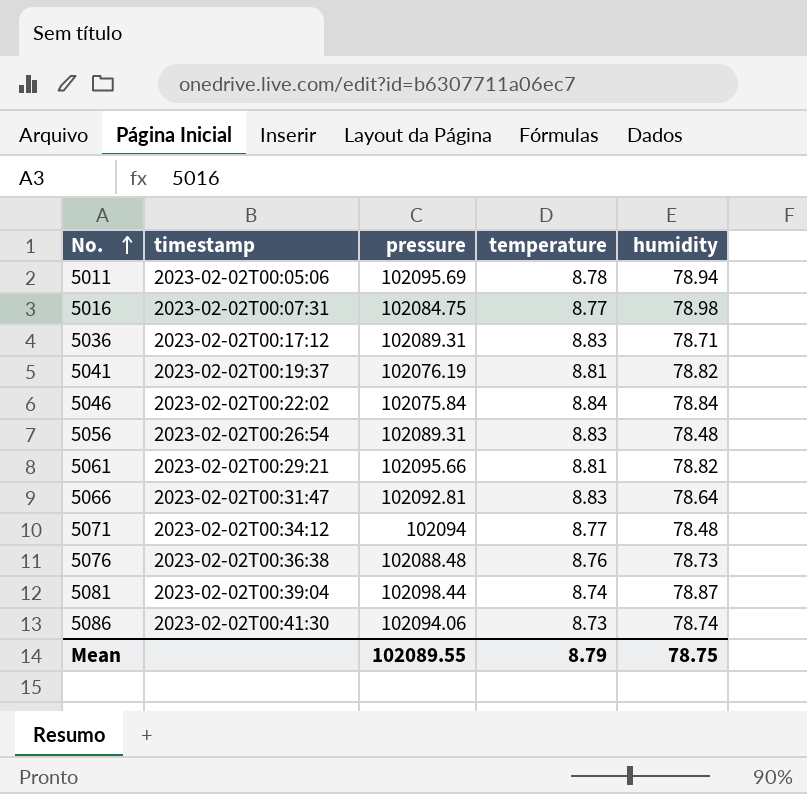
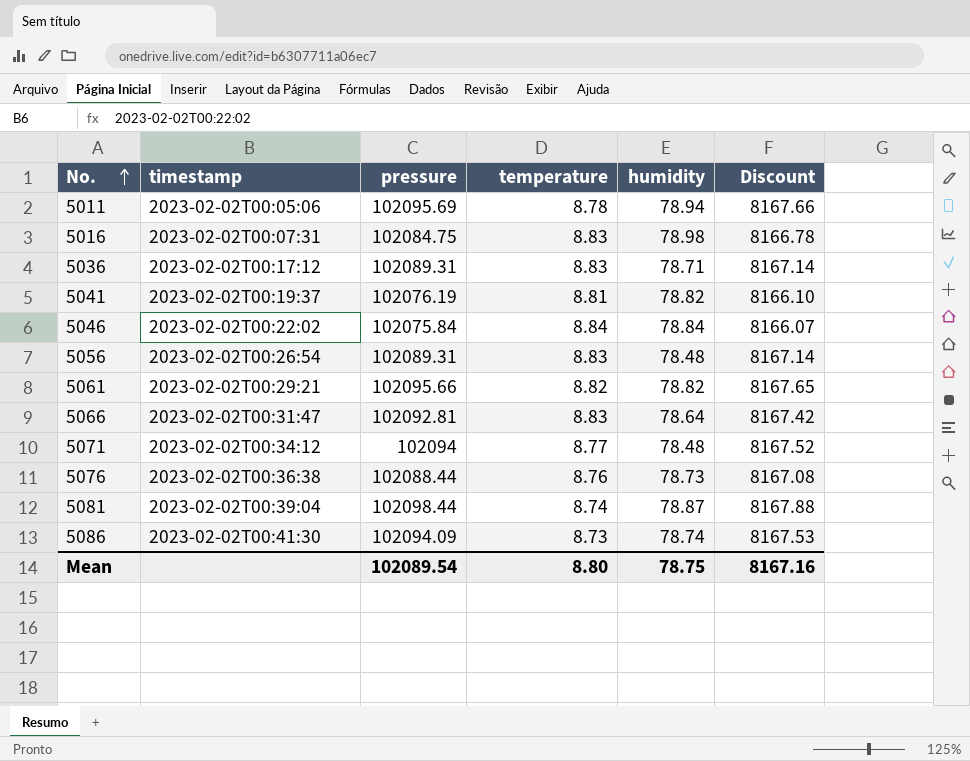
column Discount | formula: none -> [pressure] * 0.08
5016 | temperature: 8.77 -> 8.83
5061 | temperature: 8.81 -> 8.82
5076 | pressure: 102088.48 -> 102088.44
5086 | pressure: 102094.06 -> 102094.09
Mean | pressure: 102089.55 -> 102089.54
Mean | temperature: 8.79 -> 8.80

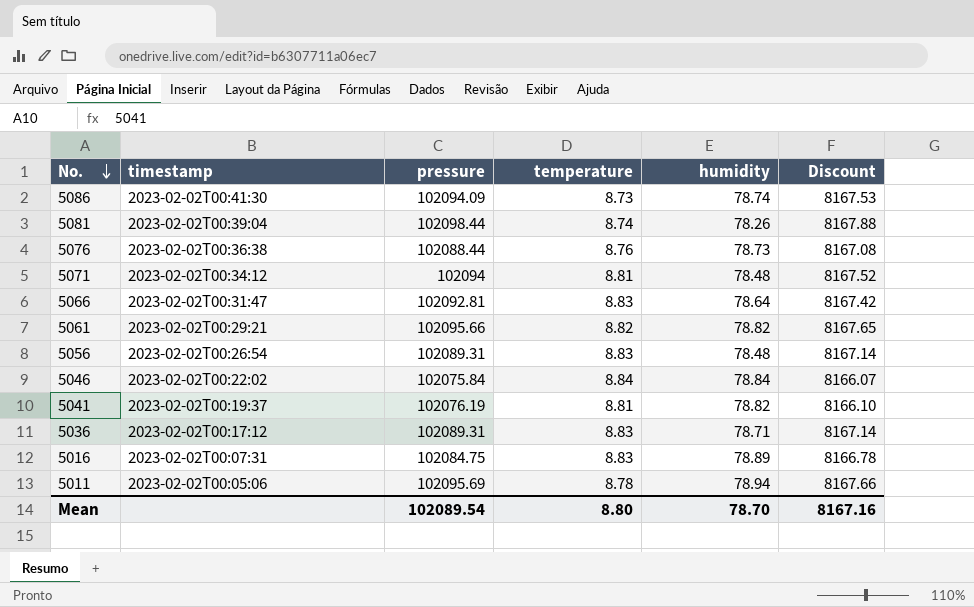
row order: No. ascending -> No. descending
5081 | humidity: 78.87 -> 78.26
5071 | temperature: 8.77 -> 8.81
5016 | humidity: 78.98 -> 78.89
Mean | humidity: 78.75 -> 78.70

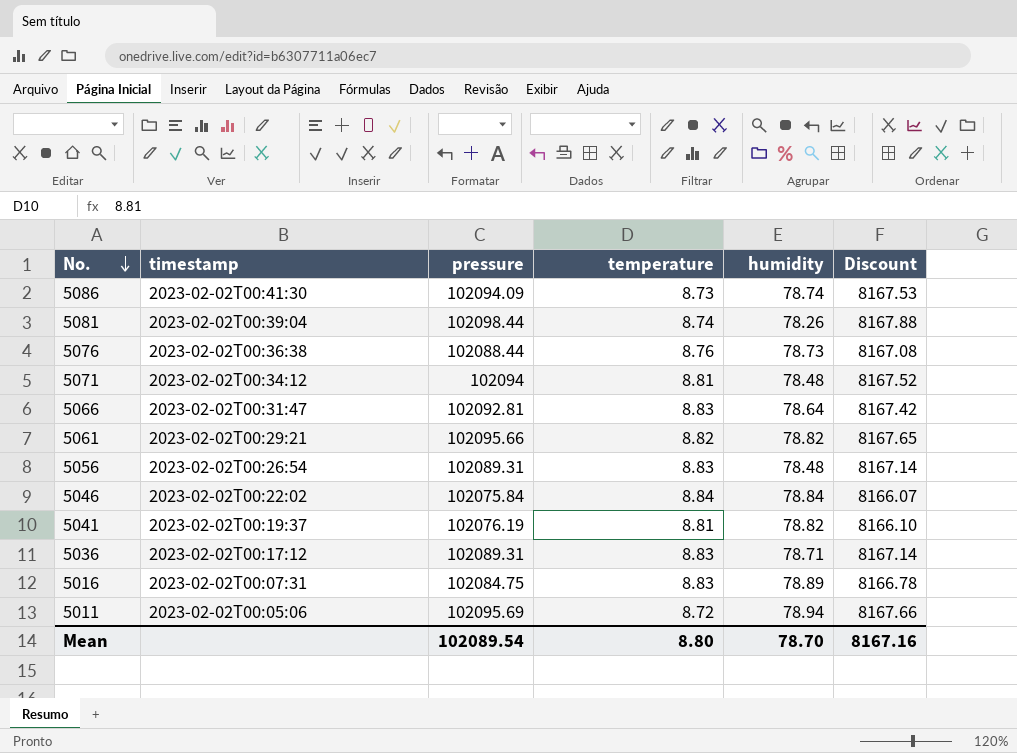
5011 | temperature: 8.78 -> 8.72

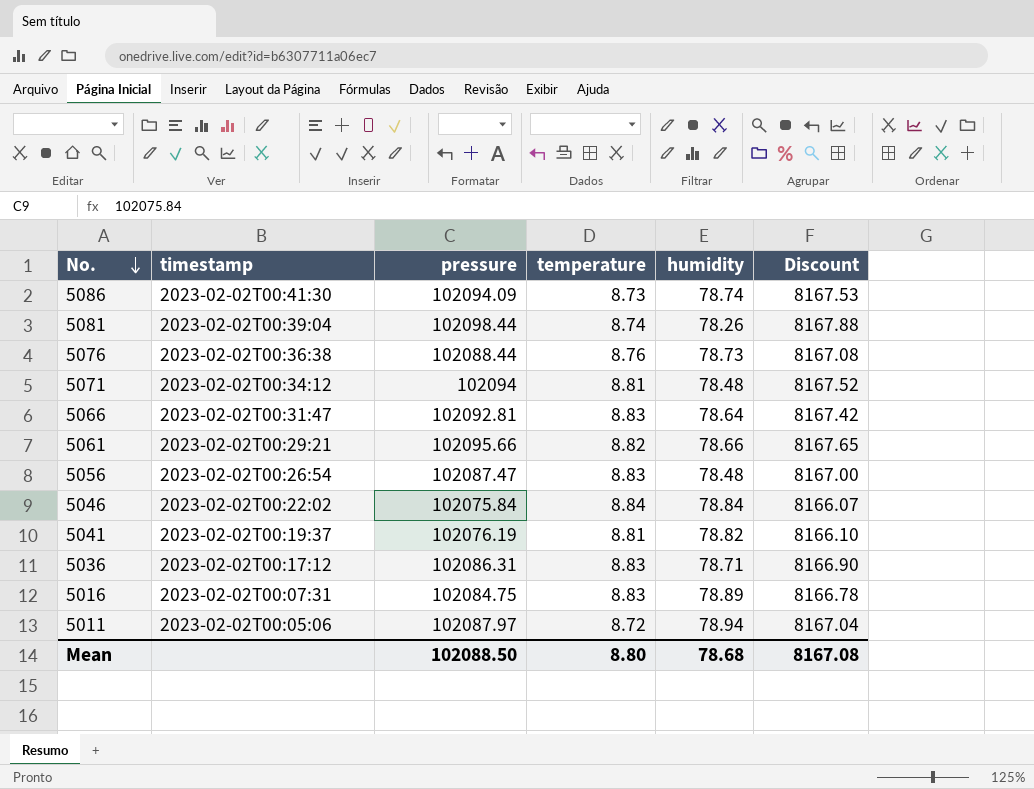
5061 | humidity: 78.82 -> 78.66
5056 | pressure: 102089.31 -> 102087.47
5056 | Discount: 8167.14 -> 8167.00
5036 | pressure: 102089.31 -> 102086.31
5036 | Discount: 8167.14 -> 8166.90
5011 | pressure: 102095.69 -> 102087.97
5011 | Discount: 8167.66 -> 8167.04
Mean | pressure: 102089.54 -> 102088.50
Mean | humidity: 78.70 -> 78.68
Mean | Discount: 8167.16 -> 8167.08

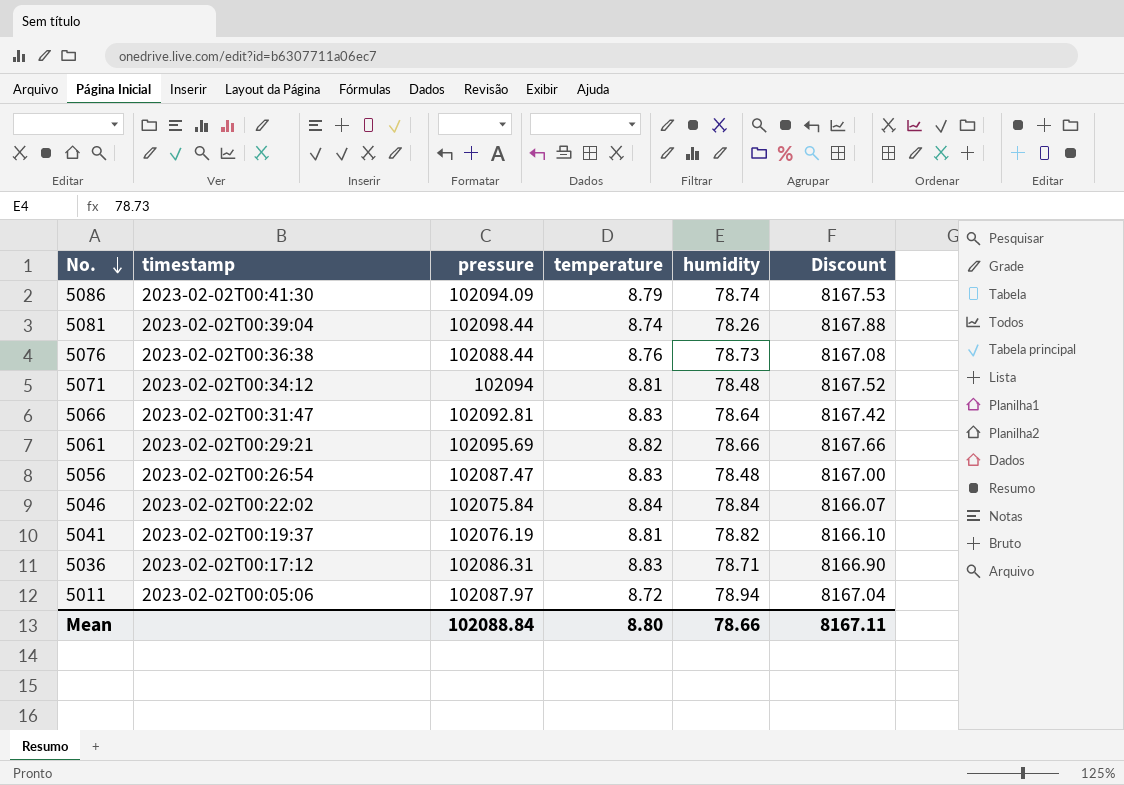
row 5016: 2023-02-02T00:07:31 | 102084.75 | 8.83 | 78.89 | 8166.78 -> none
5086 | temperature: 8.73 -> 8.79
5061 | pressure: 102095.66 -> 102095.69
5061 | Discount: 8167.65 -> 8167.66
Mean | pressure: 102088.50 -> 102088.84
Mean | humidity: 78.68 -> 78.66
Mean | Discount: 8167.08 -> 8167.11

